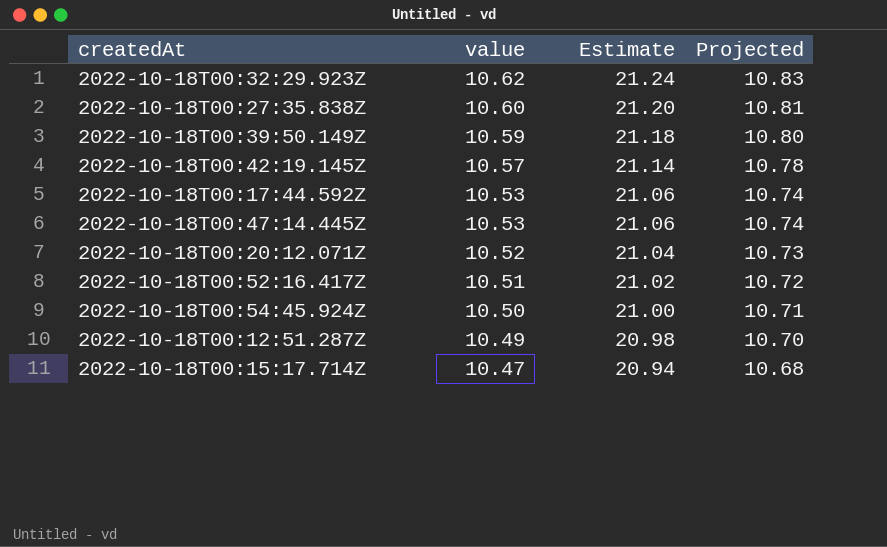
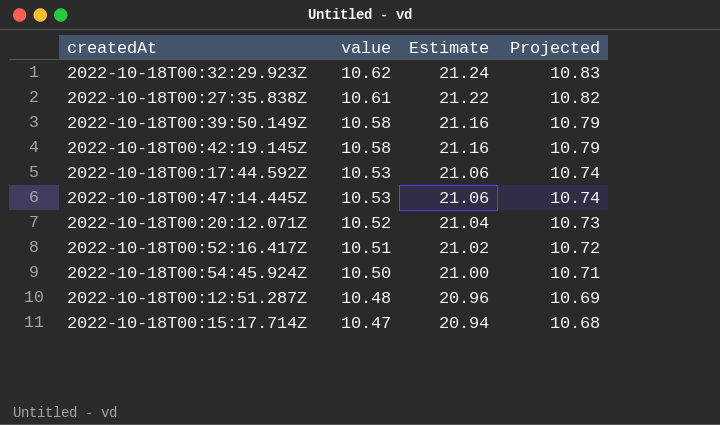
2022-10-18T00:27:35.838Z | value: 10.60 -> 10.61
2022-10-18T00:27:35.838Z | Estimate: 21.20 -> 21.22
2022-10-18T00:27:35.838Z | Projected: 10.81 -> 10.82
2022-10-18T00:39:50.149Z | value: 10.59 -> 10.58
2022-10-18T00:39:50.149Z | Estimate: 21.18 -> 21.16
2022-10-18T00:39:50.149Z | Projected: 10.80 -> 10.79
2022-10-18T00:42:19.145Z | value: 10.57 -> 10.58
2022-10-18T00:42:19.145Z | Estimate: 21.14 -> 21.16
2022-10-18T00:42:19.145Z | Projected: 10.78 -> 10.79
2022-10-18T00:12:51.287Z | value: 10.49 -> 10.48
2022-10-18T00:12:51.287Z | Estimate: 20.98 -> 20.96
2022-10-18T00:12:51.287Z | Projected: 10.70 -> 10.69

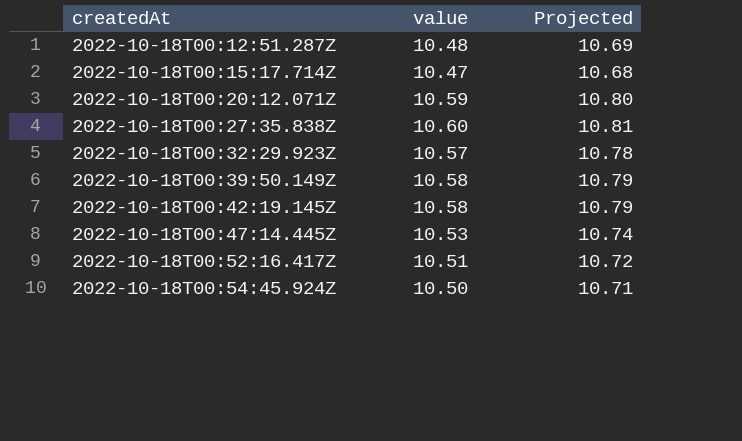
row order: value descending -> createdAt ascending
column Estimate | formula: [value] * 2 -> none
row 2022-10-18T00:17:44.592Z: 10.53 | 21.06 | 10.74 -> none
2022-10-18T00:20:12.071Z | value: 10.52 -> 10.59
2022-10-18T00:20:12.071Z | Projected: 10.73 -> 10.80
2022-10-18T00:27:35.838Z | value: 10.61 -> 10.60
2022-10-18T00:27:35.838Z | Projected: 10.82 -> 10.81
2022-10-18T00:32:29.923Z | value: 10.62 -> 10.57
2022-10-18T00:32:29.923Z | Projected: 10.83 -> 10.78

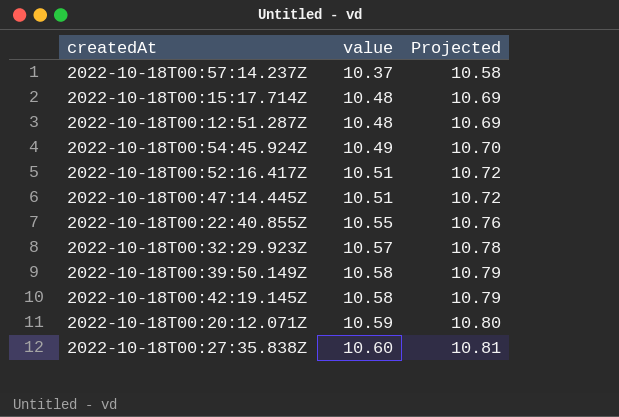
row order: createdAt ascending -> value ascending
row 2022-10-18T00:57:14.237Z: none -> 10.37 | 10.58
2022-10-18T00:15:17.714Z | value: 10.47 -> 10.48
2022-10-18T00:15:17.714Z | Projected: 10.68 -> 10.69
2022-10-18T00:54:45.924Z | value: 10.50 -> 10.49
2022-10-18T00:54:45.924Z | Projected: 10.71 -> 10.70
2022-10-18T00:47:14.445Z | value: 10.53 -> 10.51
2022-10-18T00:47:14.445Z | Projected: 10.74 -> 10.72
row 2022-10-18T00:22:40.855Z: none -> 10.55 | 10.76

